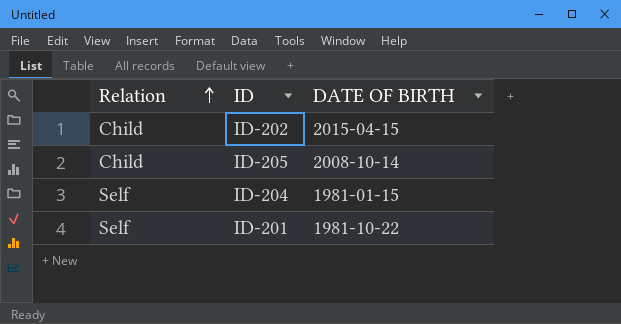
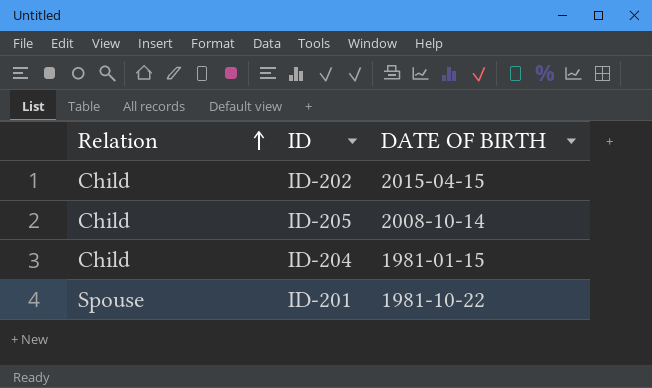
ID-204 | Relation: Self -> Child
ID-201 | Relation: Self -> Spouse

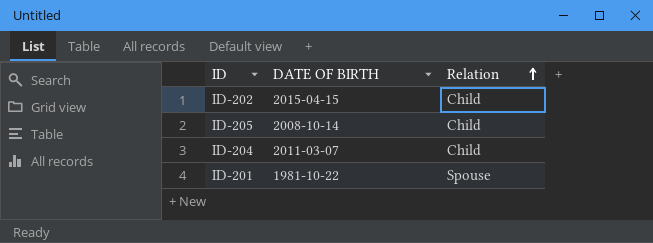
column Relation | position: 1 -> 3
ID-204 | DATE OF BIRTH: 1981-01-15 -> 2011-03-07

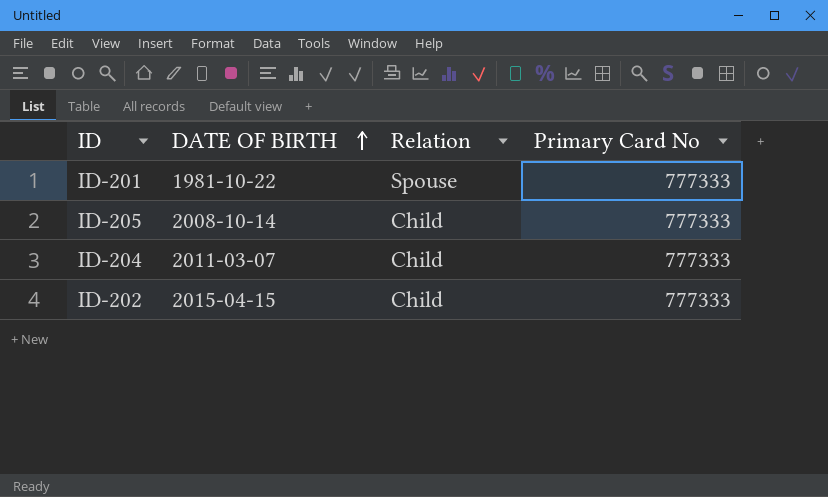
row order: Relation ascending -> DATE OF BIRTH ascending
column Primary Card No | position: none -> 4

